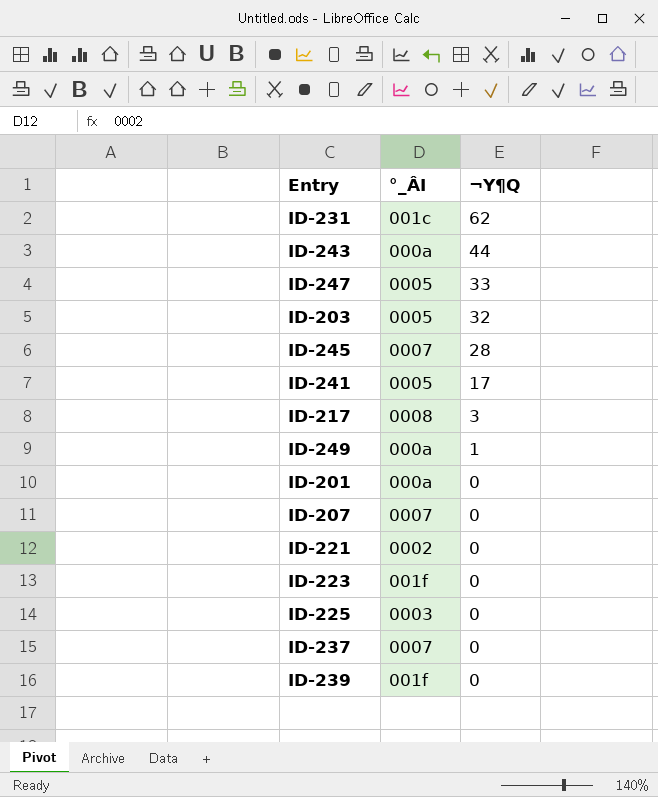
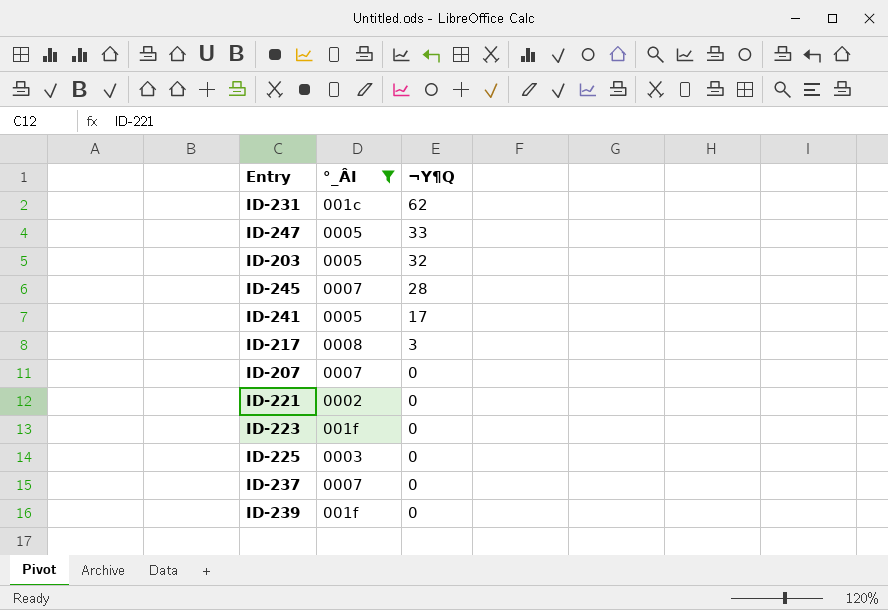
filter: none -> °_ÂI != 000a

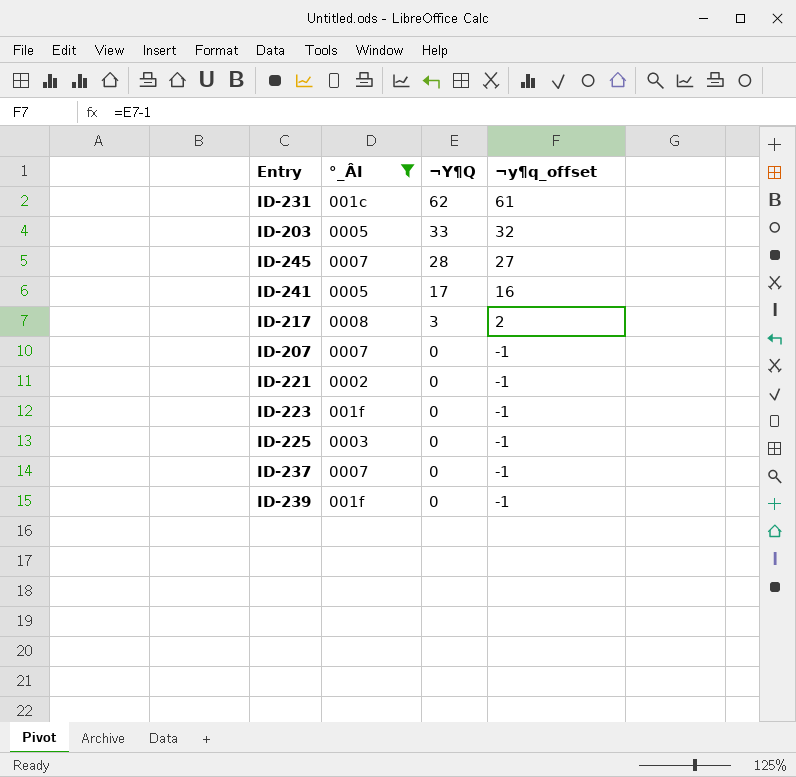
column ¬y¶q_offset | formula: none -> [¬Y¶Q] - 1
row ID-247: 0005 | 33 -> none
ID-203 | ¬Y¶Q: 32 -> 33

